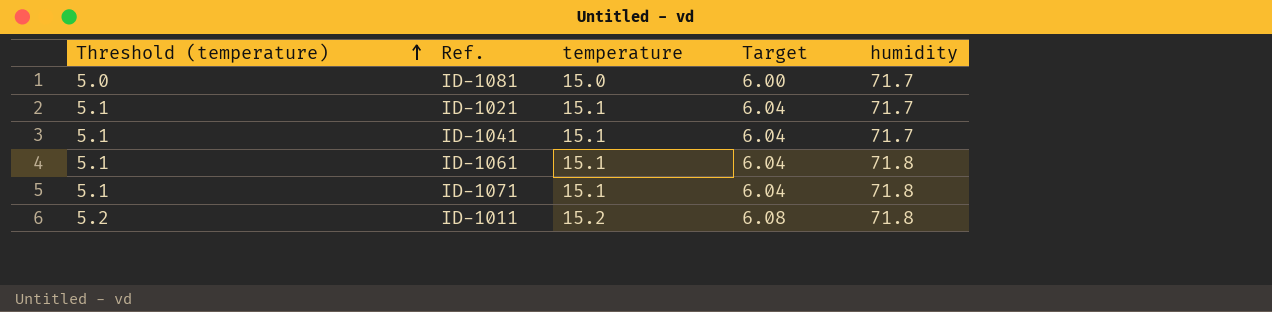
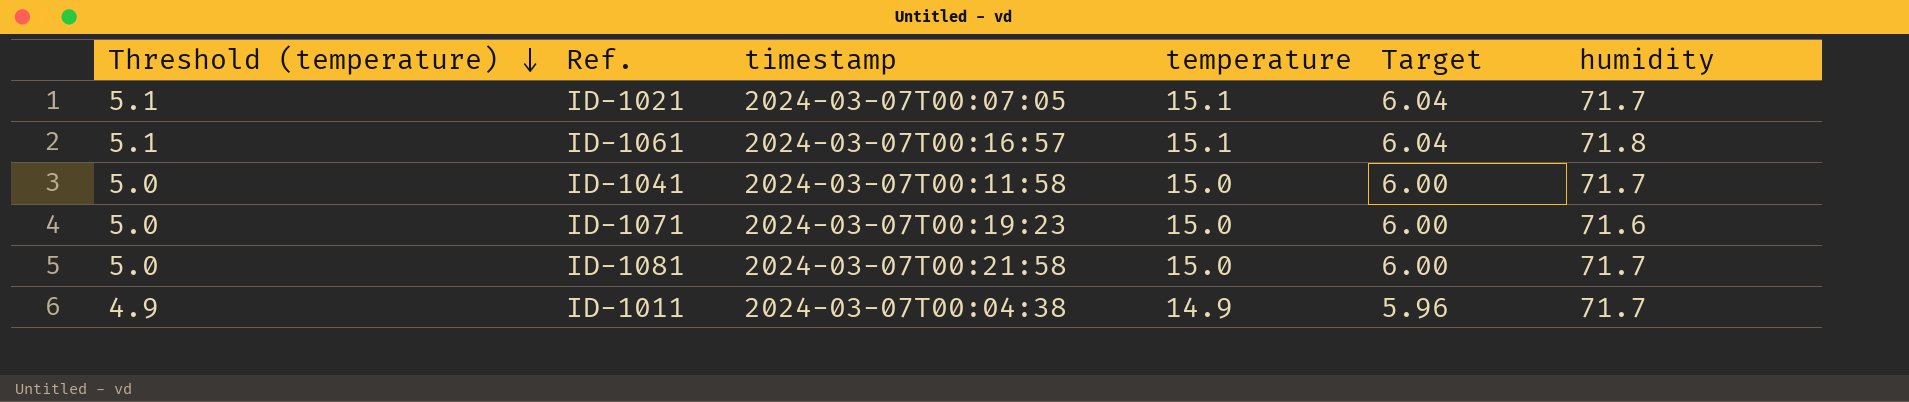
row order: Threshold (temperature) ascending -> Threshold (temperature) descending
column timestamp | position: none -> 3
ID-1041 | Threshold (temperature): 5.1 -> 5.0
ID-1041 | temperature: 15.1 -> 15.0
ID-1041 | Target: 6.04 -> 6.00
ID-1071 | Threshold (temperature): 5.1 -> 5.0
ID-1071 | temperature: 15.1 -> 15.0
ID-1071 | Target: 6.04 -> 6.00
ID-1071 | humidity: 71.8 -> 71.6
ID-1011 | Threshold (temperature): 5.2 -> 4.9
ID-1011 | temperature: 15.2 -> 14.9
ID-1011 | Target: 6.08 -> 5.96
ID-1011 | humidity: 71.8 -> 71.7

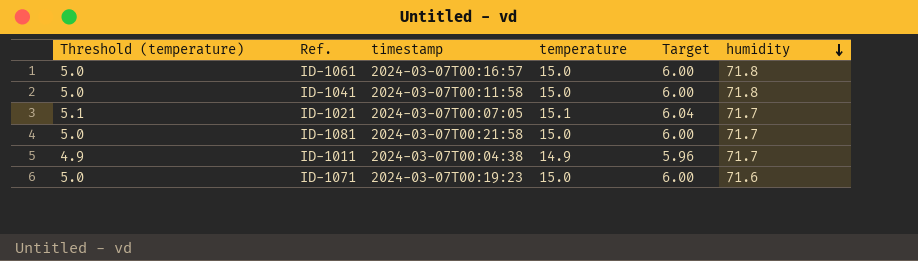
row order: Threshold (temperature) descending -> humidity descending
ID-1061 | Threshold (temperature): 5.1 -> 5.0
ID-1061 | temperature: 15.1 -> 15.0
ID-1061 | Target: 6.04 -> 6.00
ID-1041 | humidity: 71.7 -> 71.8

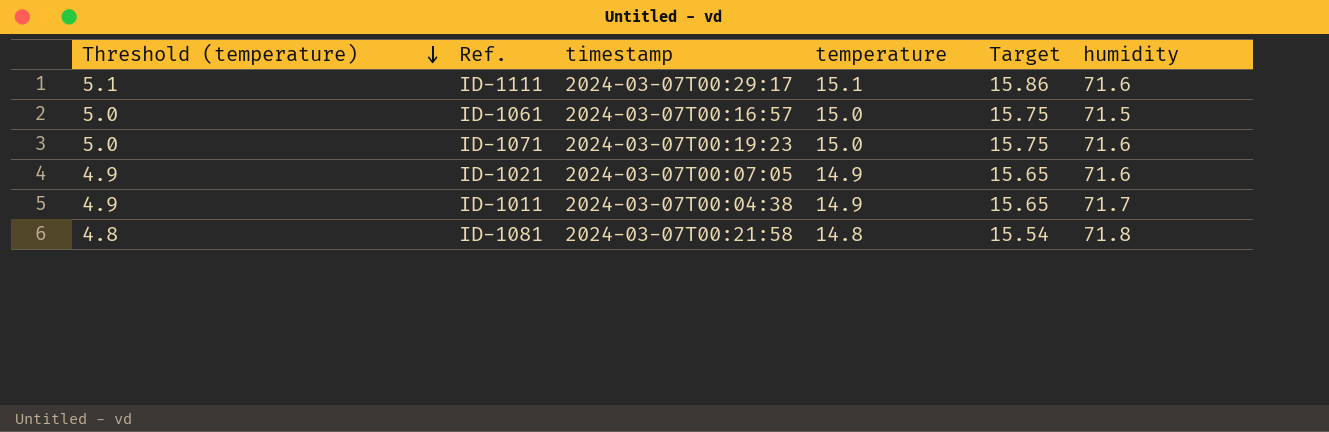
row order: humidity descending -> Threshold (temperature) descending
column Target | formula: [temperature] * 0.4 -> [temperature] * 1.05
row ID-1041: 5.0 | 2024-03-07T00:11:58 | 15.0 | 6.00 | 71.8 -> none
row ID-1111: none -> 5.1 | 2024-03-07T00:29:17 | 15.1 | 15.86 | 71.6
ID-1061 | humidity: 71.8 -> 71.5
ID-1021 | Threshold (temperature): 5.1 -> 4.9
ID-1021 | temperature: 15.1 -> 14.9
ID-1021 | humidity: 71.7 -> 71.6
ID-1081 | Threshold (temperature): 5.0 -> 4.8
ID-1081 | temperature: 15.0 -> 14.8
ID-1081 | humidity: 71.7 -> 71.8

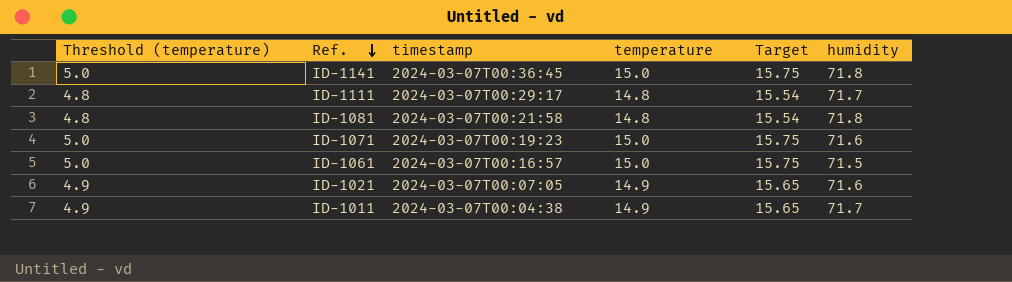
row order: Threshold (temperature) descending -> Ref. descending
row ID-1141: none -> 5.0 | 2024-03-07T00:36:45 | 15.0 | 15.75 | 71.8
ID-1111 | Threshold (temperature): 5.1 -> 4.8
ID-1111 | temperature: 15.1 -> 14.8
ID-1111 | Target: 15.86 -> 15.54
ID-1111 | humidity: 71.6 -> 71.7

